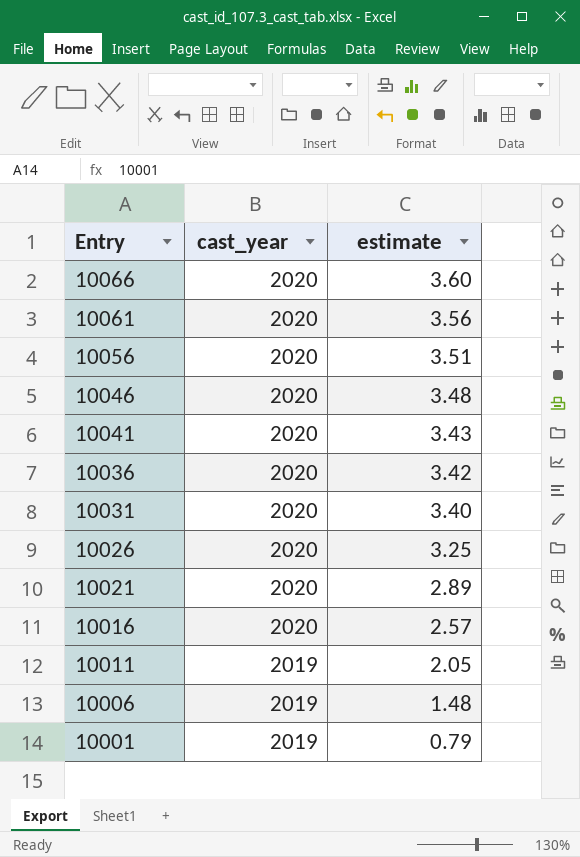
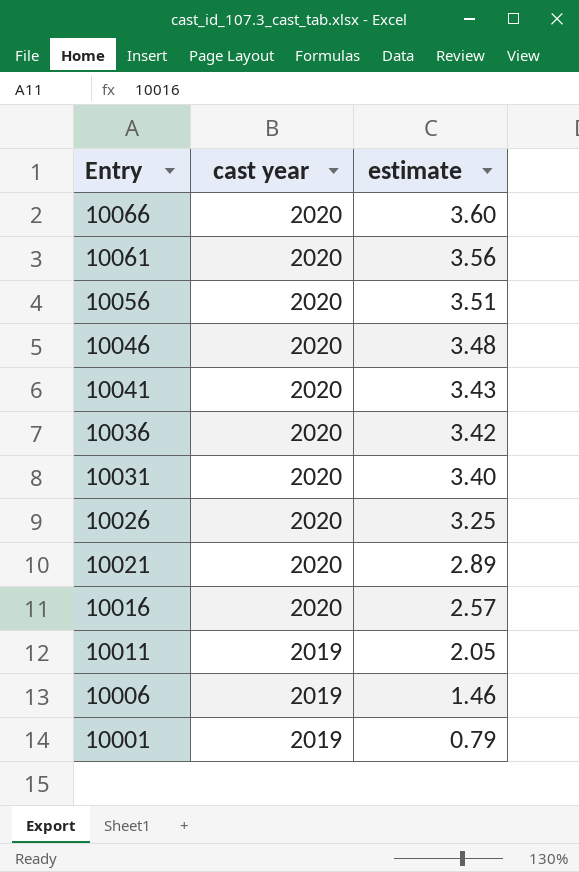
column name: cast_year -> cast year
10006 | estimate: 1.48 -> 1.46

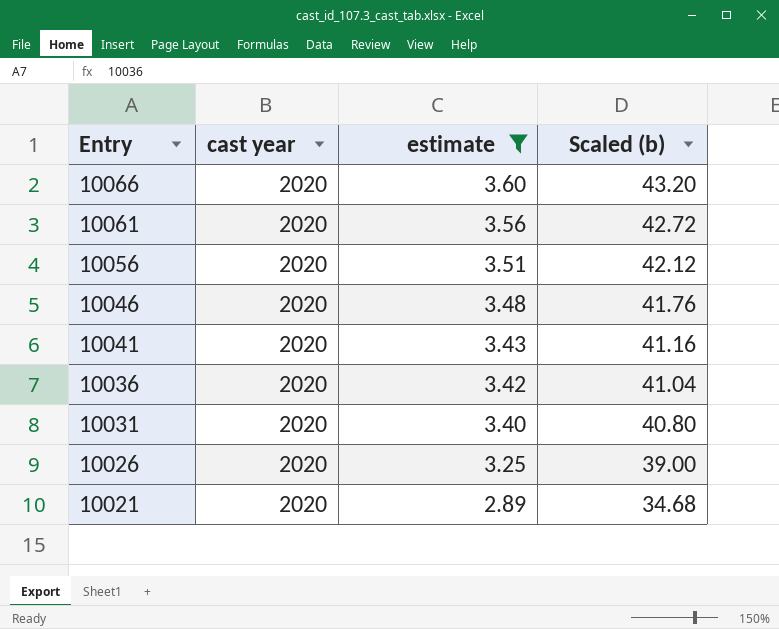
filter: none -> estimate >= 2.89
column Scaled (b) | formula: none -> [estimate] * 12

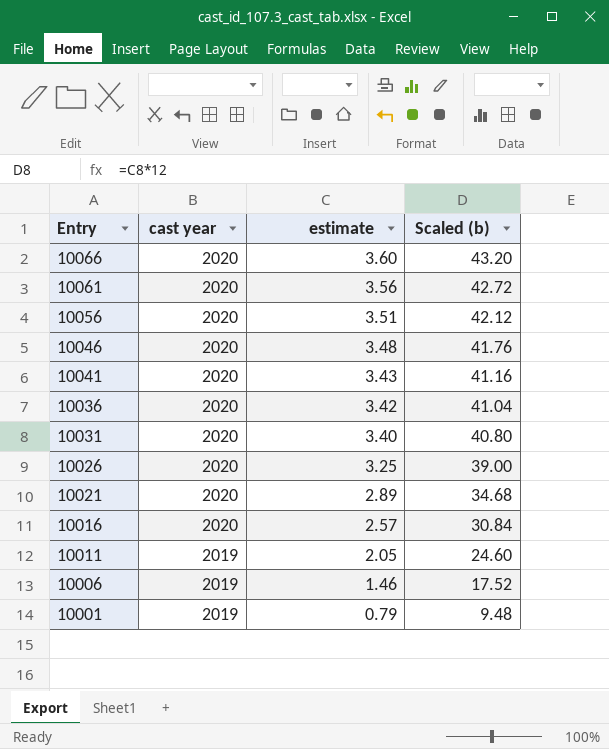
filter: estimate >= 2.89 -> none

